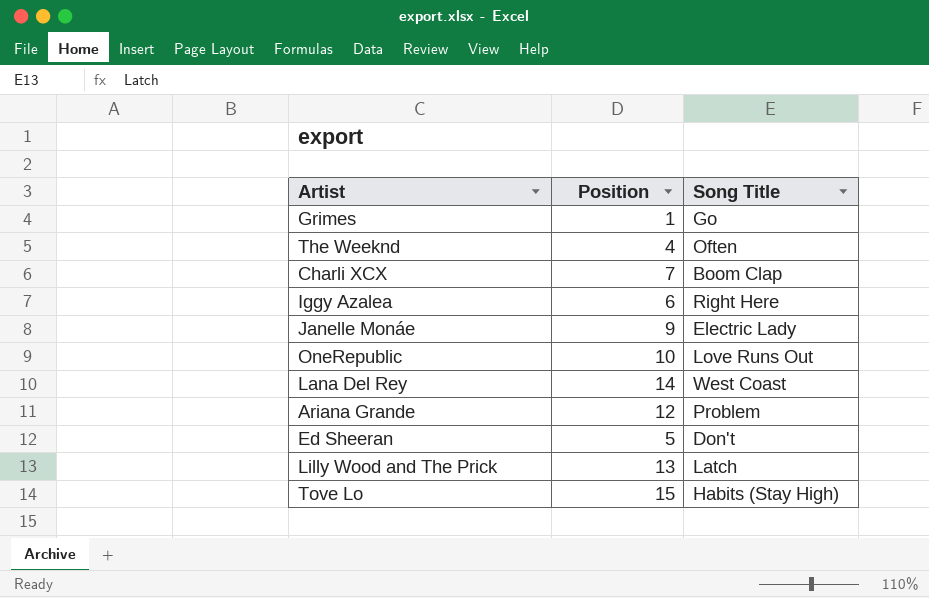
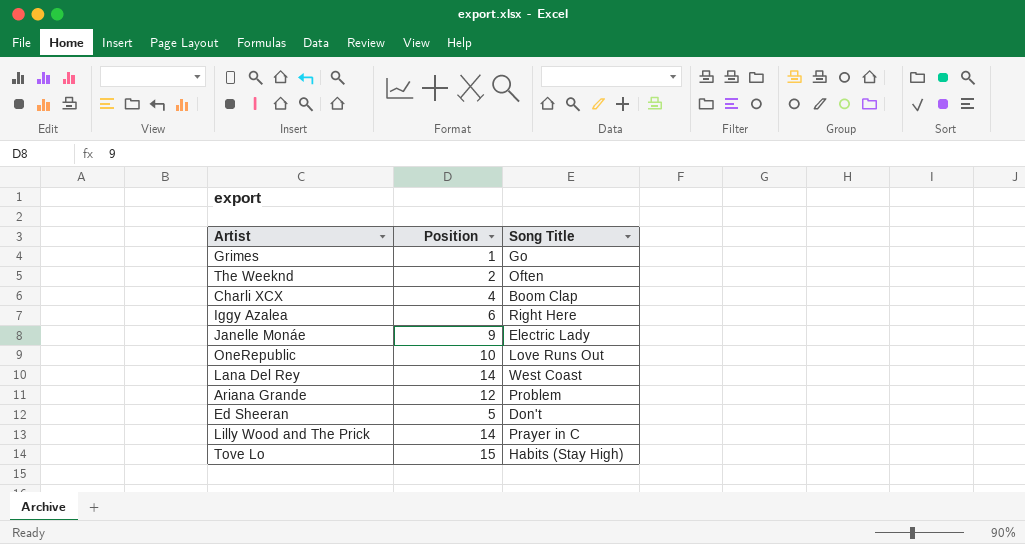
The Weeknd | Position: 4 -> 2
Charli XCX | Position: 7 -> 4
Lilly Wood and The Prick | Position: 13 -> 14
Lilly Wood and The Prick | Song Title: Latch -> Prayer in C

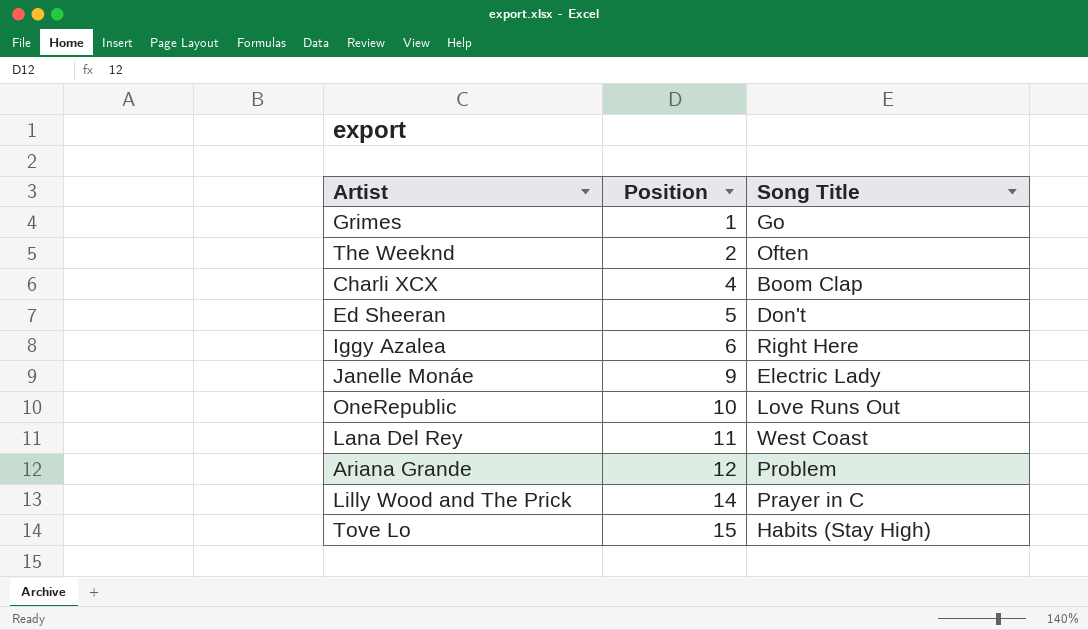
row order: none -> Position ascending
Lana Del Rey | Position: 14 -> 11

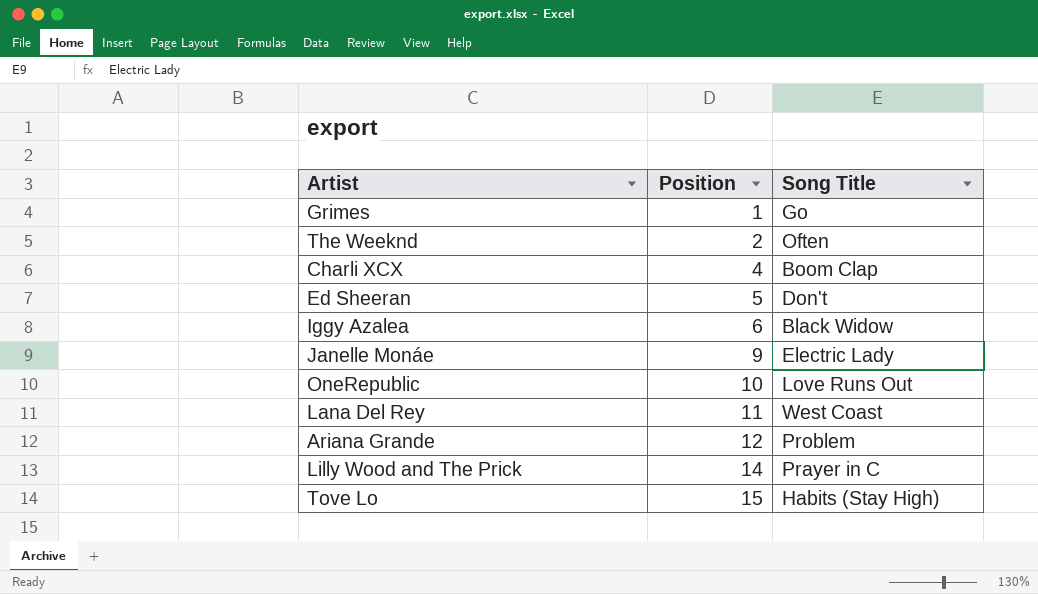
Iggy Azalea | Song Title: Right Here -> Black Widow

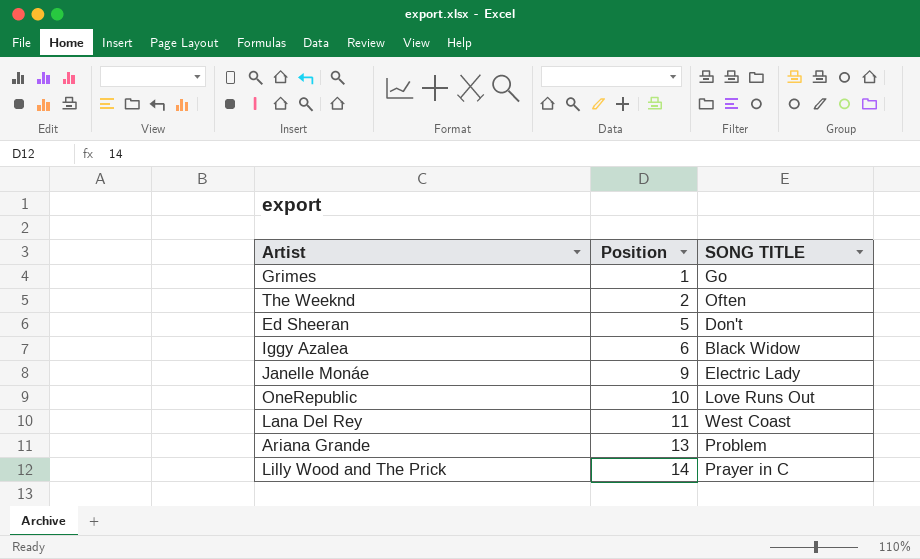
column name: Song Title -> SONG TITLE
row Charli XCX: 4 | Boom Clap -> none
row Tove Lo: 15 | Habits (Stay High) -> none
Ariana Grande | Position: 12 -> 13

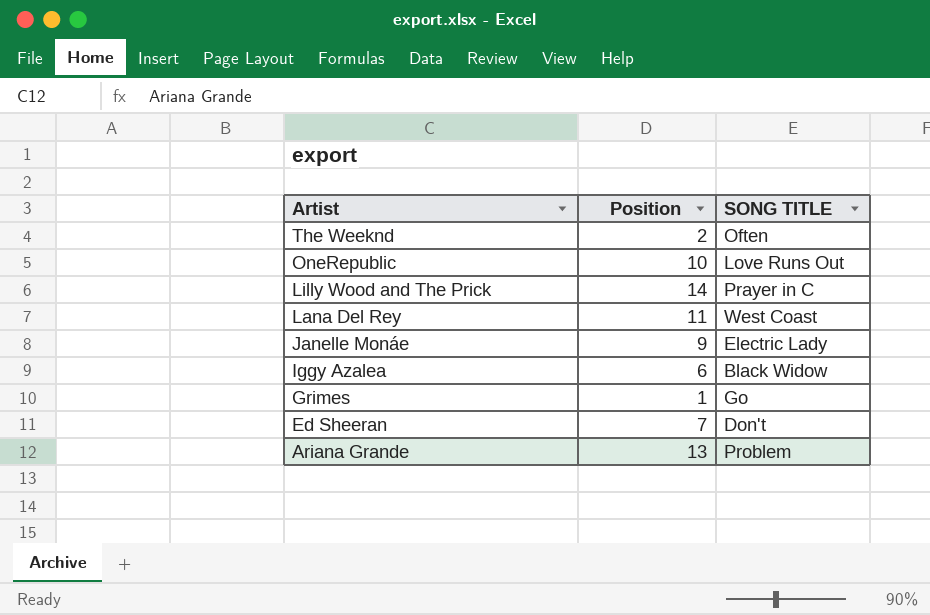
row order: Position ascending -> Artist descending
Ed Sheeran | Position: 5 -> 7

